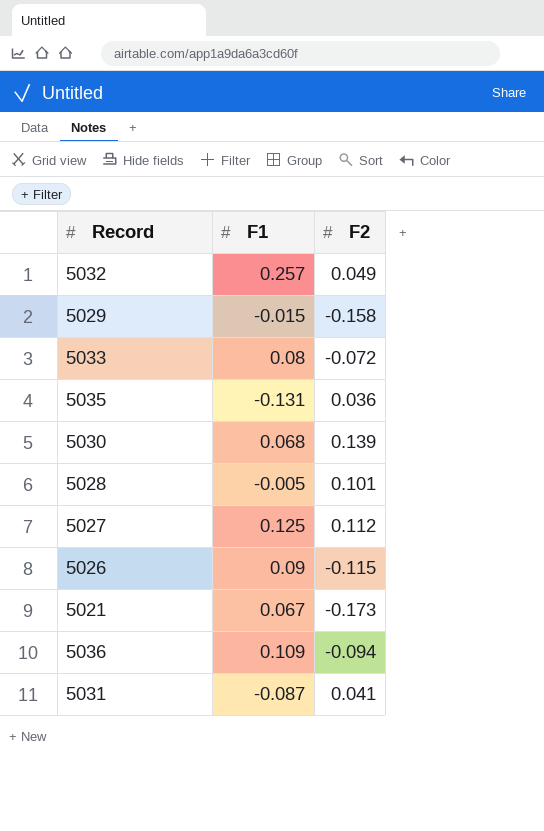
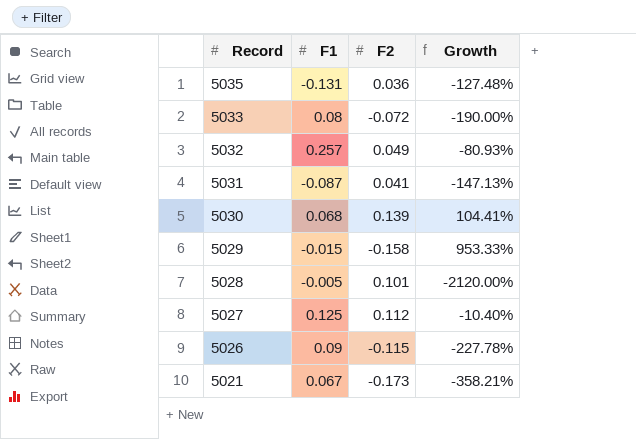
row order: none -> Record descending
column Growth | formula: none -> ([F2] - [F1]) / [F1]
row 5036: 0.109 | -0.094 -> none

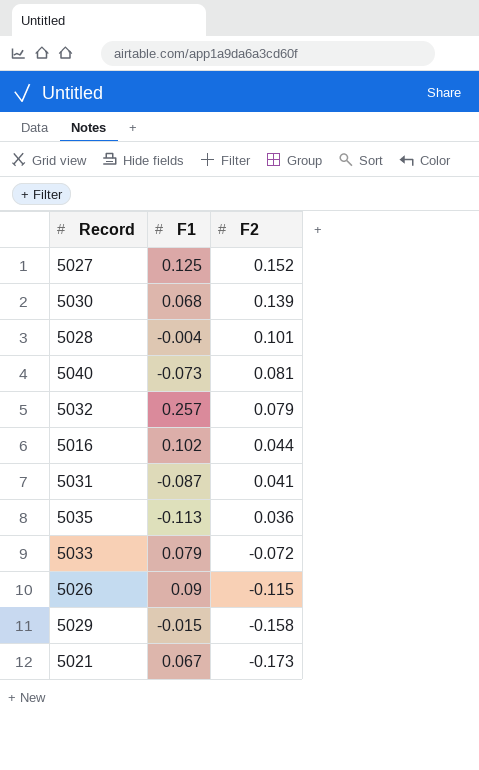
row order: Record descending -> F2 descending
column Growth | formula: ([F2] - [F1]) / [F1] -> none
5027 | F2: 0.112 -> 0.152
5028 | F1: -0.005 -> -0.004
row 5040: none -> -0.073 | 0.081
5032 | F2: 0.049 -> 0.079
row 5016: none -> 0.102 | 0.044
5035 | F1: -0.131 -> -0.113
5033 | F1: 0.08 -> 0.079

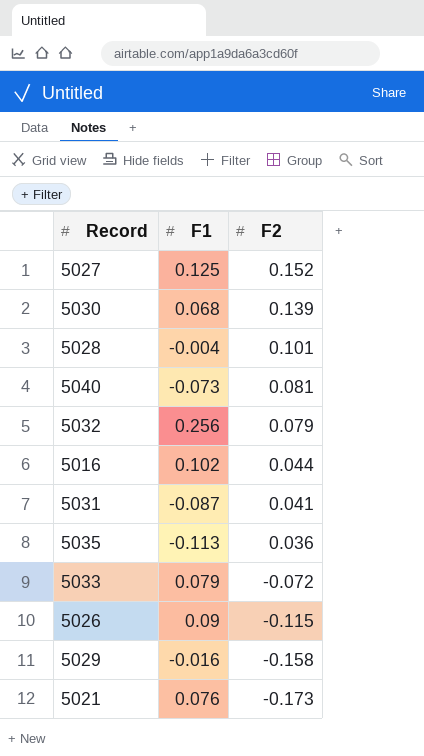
5032 | F1: 0.257 -> 0.256
5029 | F1: -0.015 -> -0.016
5021 | F1: 0.067 -> 0.076

